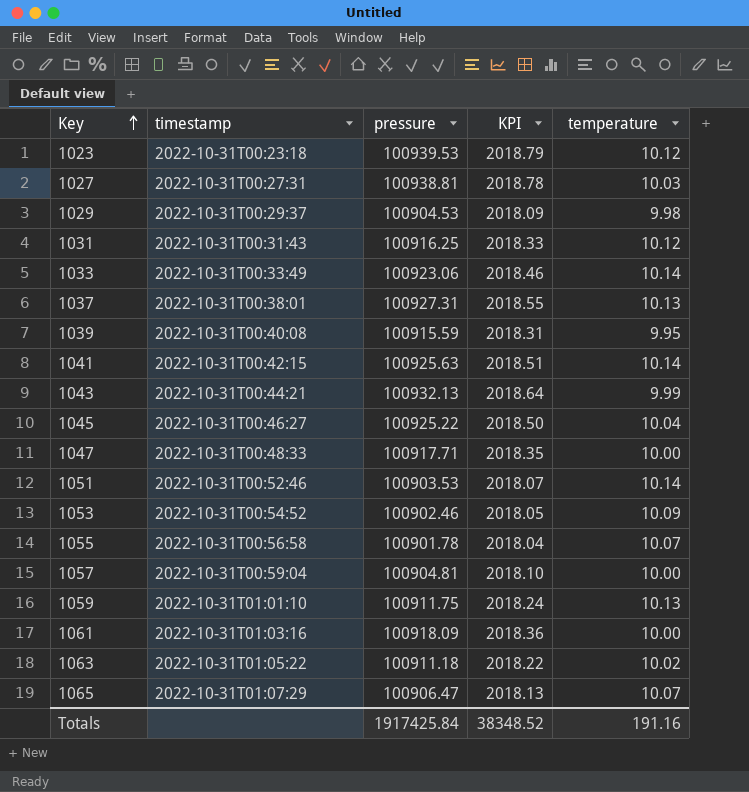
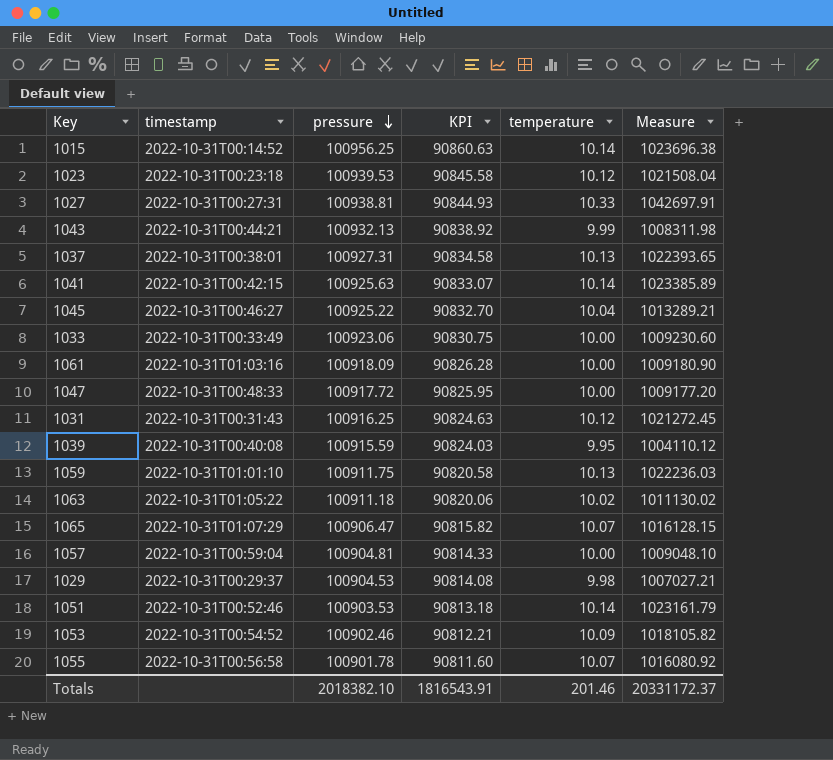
row order: Key ascending -> pressure descending
column KPI | formula: [pressure] * 0.02 -> [pressure] * 0.9
column Measure | formula: none -> [pressure] * [temperature]
row 1015: none -> 2022-10-31T00:14:52 | 100956.25 | 90860.63 | 10.14 | 1023696.38
1027 | temperature: 10.03 -> 10.33
1033 | temperature: 10.14 -> 10.00
1047 | pressure: 100917.71 -> 100917.72
Totals | pressure: 1917425.84 -> 2018382.10
Totals | KPI: 38348.52 -> 1816543.91
Totals | temperature: 191.16 -> 201.46

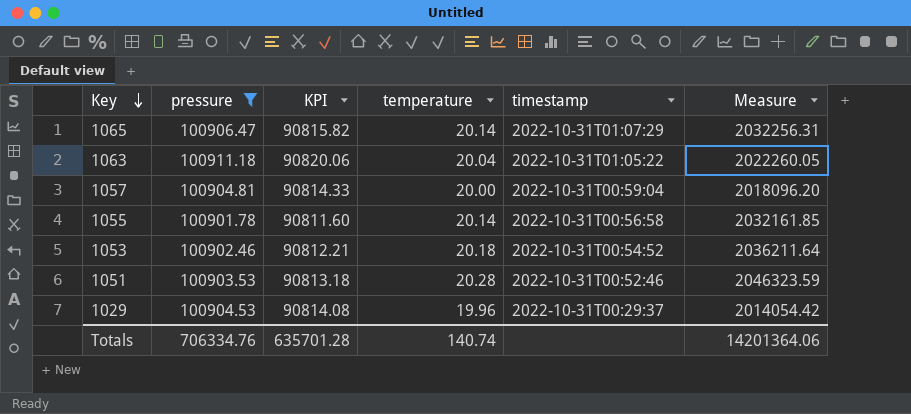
filter: none -> pressure <= 100911.18
row order: pressure descending -> Key descending
column timestamp | position: 2 -> 5
1065 | temperature: 10.07 -> 20.14
1065 | Measure: 1016128.15 -> 2032256.31
1063 | temperature: 10.02 -> 20.04
1063 | Measure: 1011130.02 -> 2022260.05
1057 | temperature: 10.00 -> 20.00
1057 | Measure: 1009048.10 -> 2018096.20
1055 | temperature: 10.07 -> 20.14
1055 | Measure: 1016080.92 -> 2032161.85
1053 | temperature: 10.09 -> 20.18
1053 | Measure: 1018105.82 -> 2036211.64
1051 | temperature: 10.14 -> 20.28
1051 | Measure: 1023161.79 -> 2046323.59
1029 | temperature: 9.98 -> 19.96
1029 | Measure: 1007027.21 -> 2014054.42
Totals | pressure: 2018382.10 -> 706334.76
Totals | KPI: 1816543.91 -> 635701.28
Totals | temperature: 201.46 -> 140.74
Totals | Measure: 20331172.37 -> 14201364.06

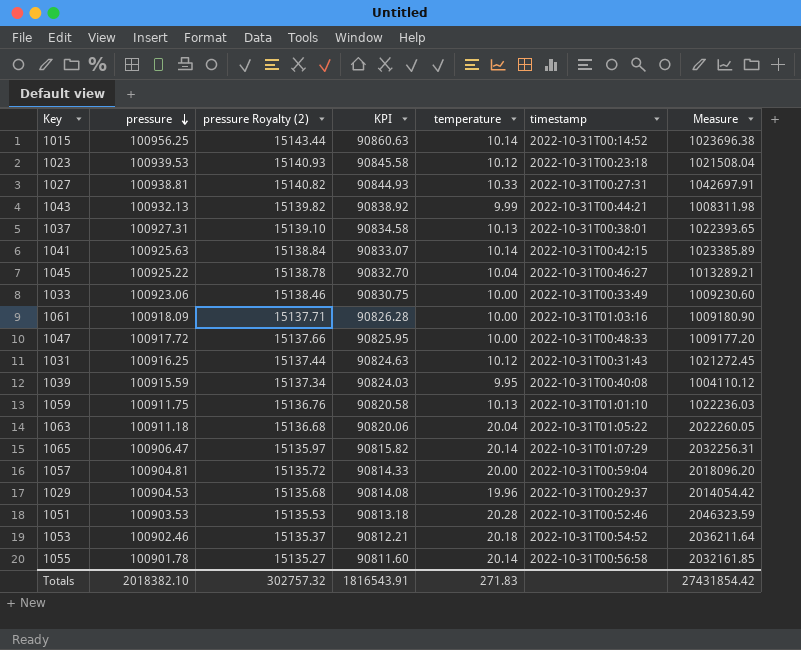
filter: pressure <= 100911.18 -> none
row order: Key descending -> pressure descending
column pressure Royalty (2) | formula: none -> [pressure] * 0.15
Totals | pressure: 706334.76 -> 2018382.10
Totals | KPI: 635701.28 -> 1816543.91
Totals | temperature: 140.74 -> 271.83
Totals | Measure: 14201364.06 -> 27431854.42

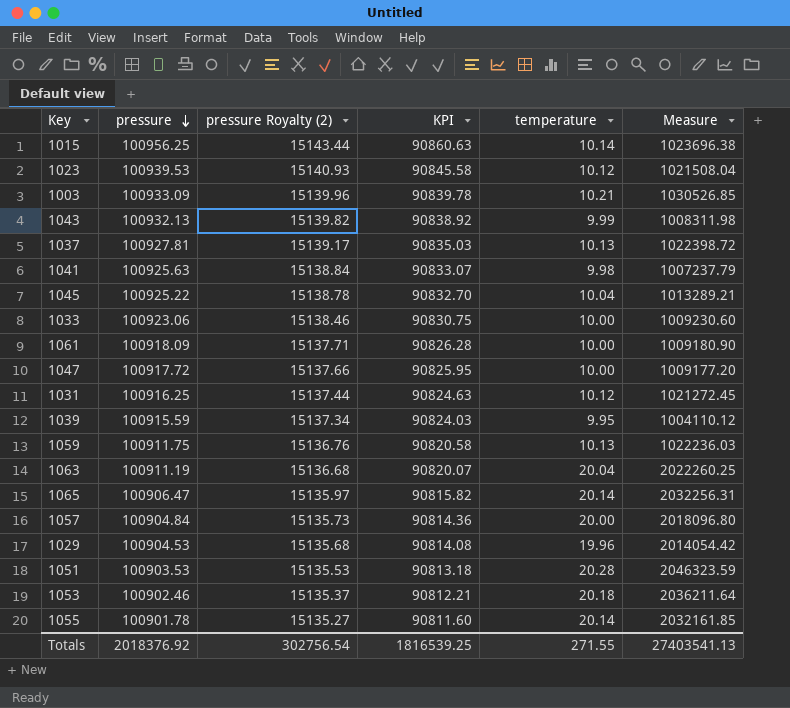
column timestamp | position: 6 -> none
row 1027: 100938.81 | 15140.82 | 90844.93 | 10.33 | 2022-10-31T00:27:31 | 1042697.91 -> none
row 1003: none -> 100933.09 | 15139.96 | 90839.78 | 10.21 | 1030526.85
1037 | pressure: 100927.31 -> 100927.81
1037 | pressure Royalty (2): 15139.10 -> 15139.17
1037 | KPI: 90834.58 -> 90835.03
1037 | Measure: 1022393.65 -> 1022398.72
1041 | temperature: 10.14 -> 9.98
1041 | Measure: 1023385.89 -> 1007237.79
1063 | pressure: 100911.18 -> 100911.19
1063 | KPI: 90820.06 -> 90820.07
1063 | Measure: 2022260.05 -> 2022260.25
1057 | pressure: 100904.81 -> 100904.84
1057 | pressure Royalty (2): 15135.72 -> 15135.73
1057 | KPI: 90814.33 -> 90814.36
1057 | Measure: 2018096.20 -> 2018096.80
Totals | pressure: 2018382.10 -> 2018376.92
Totals | pressure Royalty (2): 302757.32 -> 302756.54
Totals | KPI: 1816543.91 -> 1816539.25
Totals | temperature: 271.83 -> 271.55
Totals | Measure: 27431854.42 -> 27403541.13

